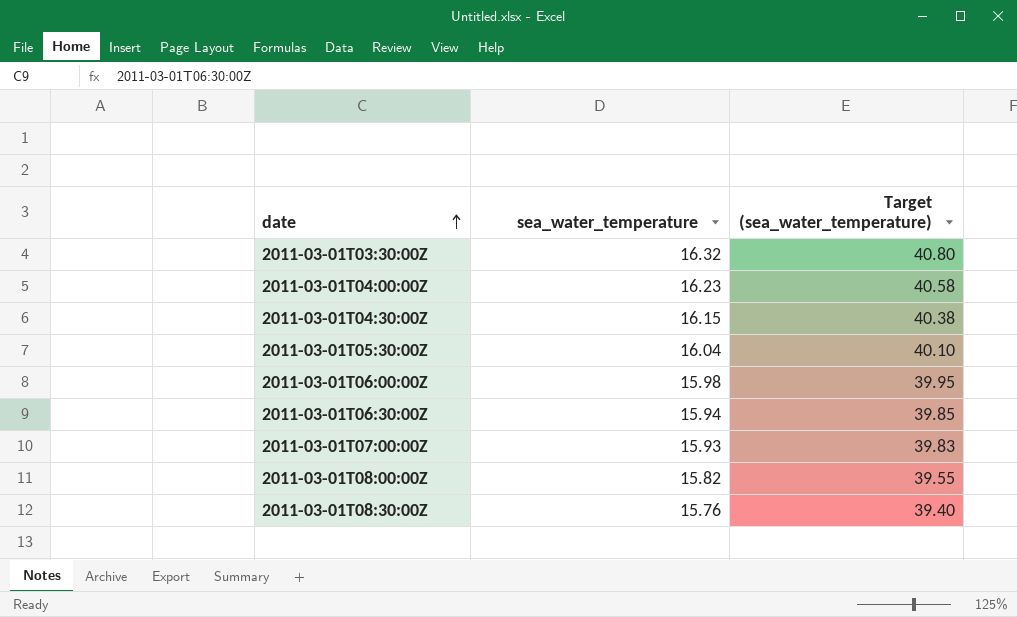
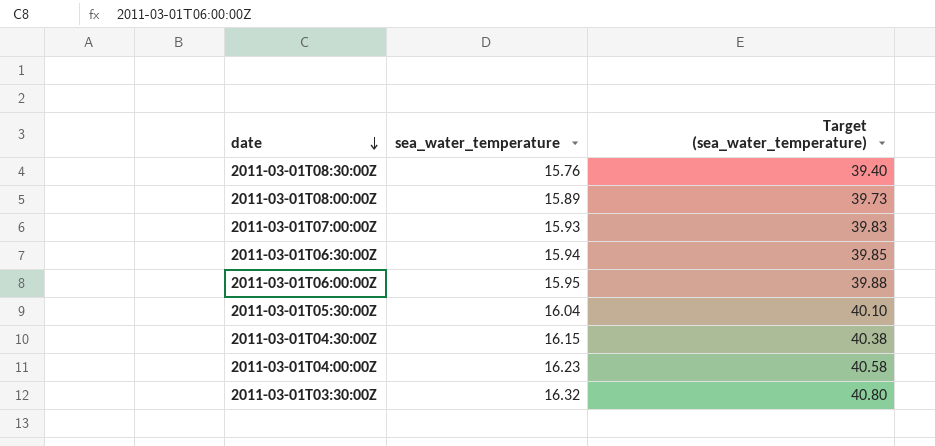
row order: date ascending -> date descending
2011-03-01T08:00:00Z | sea_water_temperature: 15.82 -> 15.89
2011-03-01T08:00:00Z | Target (sea_water_temperature): 39.55 -> 39.73
2011-03-01T06:00:00Z | sea_water_temperature: 15.98 -> 15.95
2011-03-01T06:00:00Z | Target (sea_water_temperature): 39.95 -> 39.88

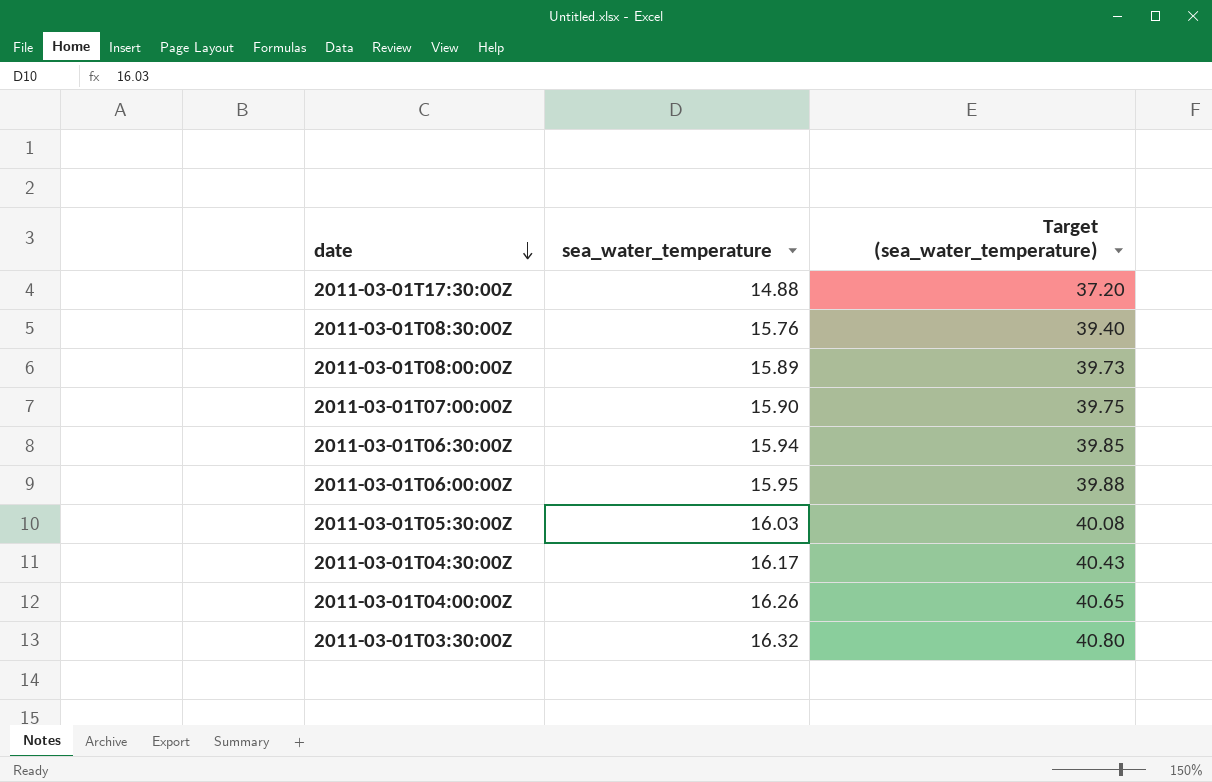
row 2011-03-01T17:30:00Z: none -> 14.88 | 37.20
2011-03-01T07:00:00Z | sea_water_temperature: 15.93 -> 15.90
2011-03-01T07:00:00Z | Target (sea_water_temperature): 39.83 -> 39.75
2011-03-01T05:30:00Z | sea_water_temperature: 16.04 -> 16.03
2011-03-01T05:30:00Z | Target (sea_water_temperature): 40.10 -> 40.08
2011-03-01T04:30:00Z | sea_water_temperature: 16.15 -> 16.17
2011-03-01T04:30:00Z | Target (sea_water_temperature): 40.38 -> 40.43
2011-03-01T04:00:00Z | sea_water_temperature: 16.23 -> 16.26
2011-03-01T04:00:00Z | Target (sea_water_temperature): 40.58 -> 40.65

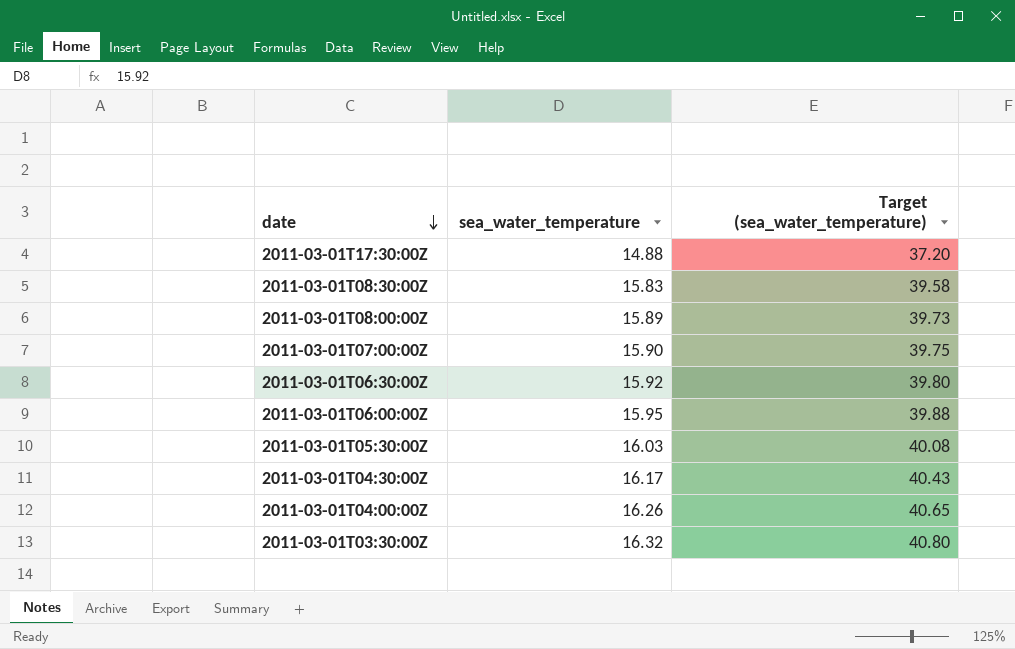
2011-03-01T08:30:00Z | sea_water_temperature: 15.76 -> 15.83
2011-03-01T08:30:00Z | Target (sea_water_temperature): 39.40 -> 39.58
2011-03-01T06:30:00Z | sea_water_temperature: 15.94 -> 15.92
2011-03-01T06:30:00Z | Target (sea_water_temperature): 39.85 -> 39.80

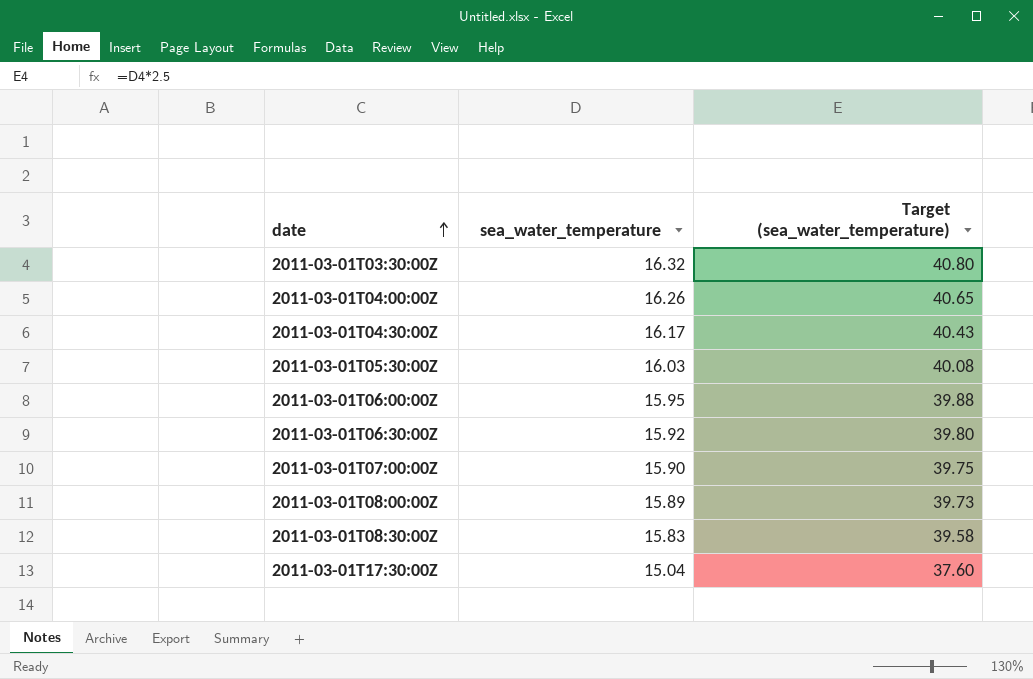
row order: date descending -> date ascending
2011-03-01T17:30:00Z | sea_water_temperature: 14.88 -> 15.04
2011-03-01T17:30:00Z | Target (sea_water_temperature): 37.20 -> 37.60

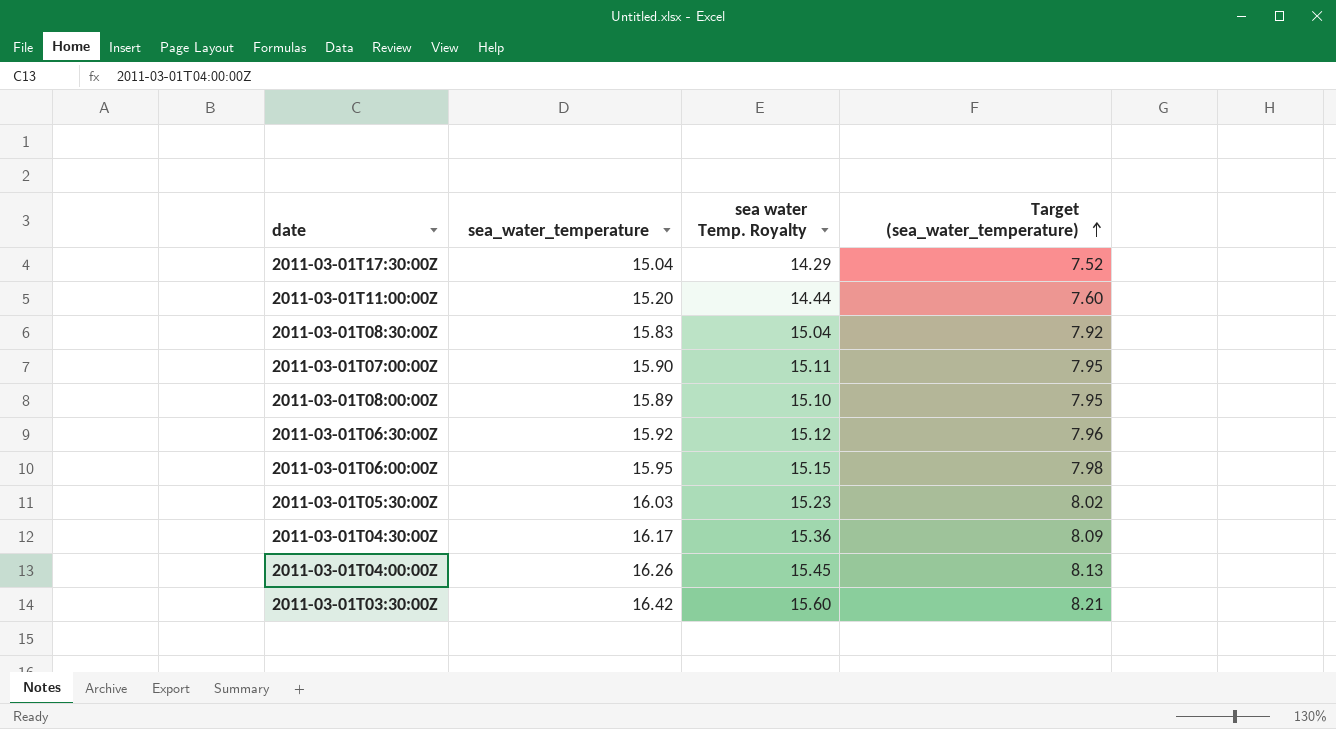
row order: date ascending -> Target (sea_water_temperature) ascending
column sea water Temp. Royalty | formula: none -> [sea_water_temperature] * 0.95
column Target (sea_water_temperature) | formula: [sea_water_temperature] * 2.5 -> [sea_water_temperature] * 0.5
row 2011-03-01T11:00:00Z: none -> 15.20 | 14.44 | 7.60
2011-03-01T03:30:00Z | sea_water_temperature: 16.32 -> 16.42

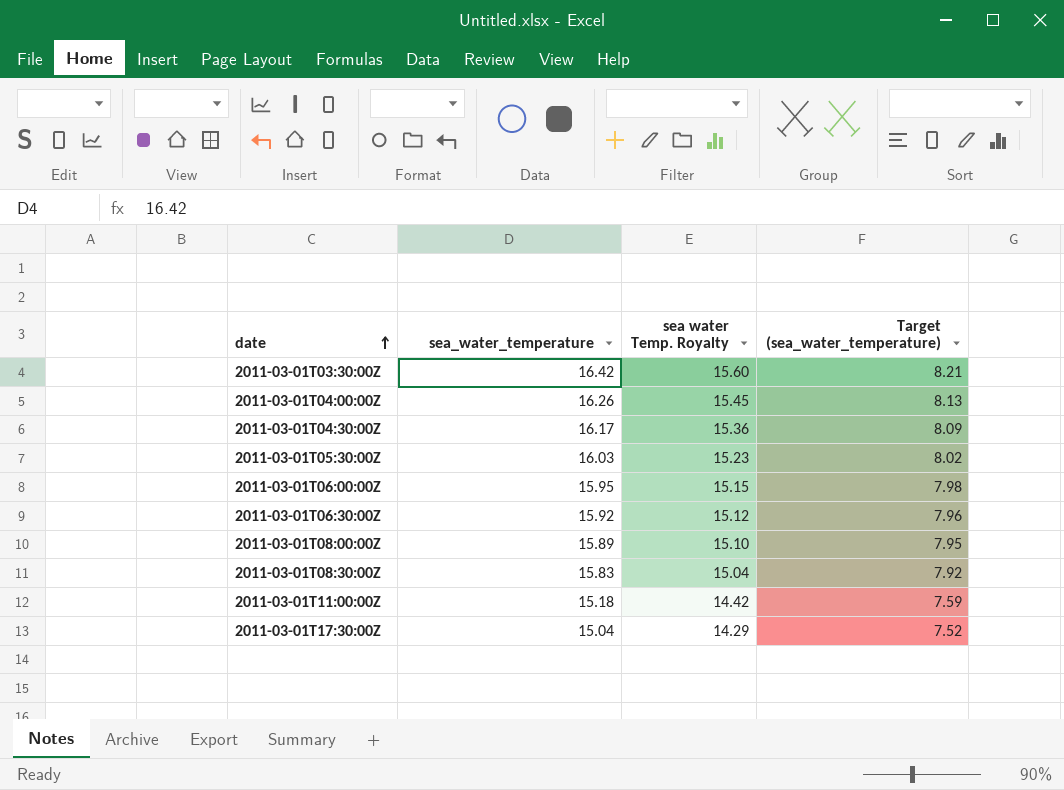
row order: Target (sea_water_temperature) ascending -> date ascending
row 2011-03-01T07:00:00Z: 15.90 | 15.11 | 7.95 -> none
2011-03-01T11:00:00Z | sea_water_temperature: 15.20 -> 15.18
2011-03-01T11:00:00Z | sea water Temp. Royalty: 14.44 -> 14.42
2011-03-01T11:00:00Z | Target (sea_water_temperature): 7.60 -> 7.59

